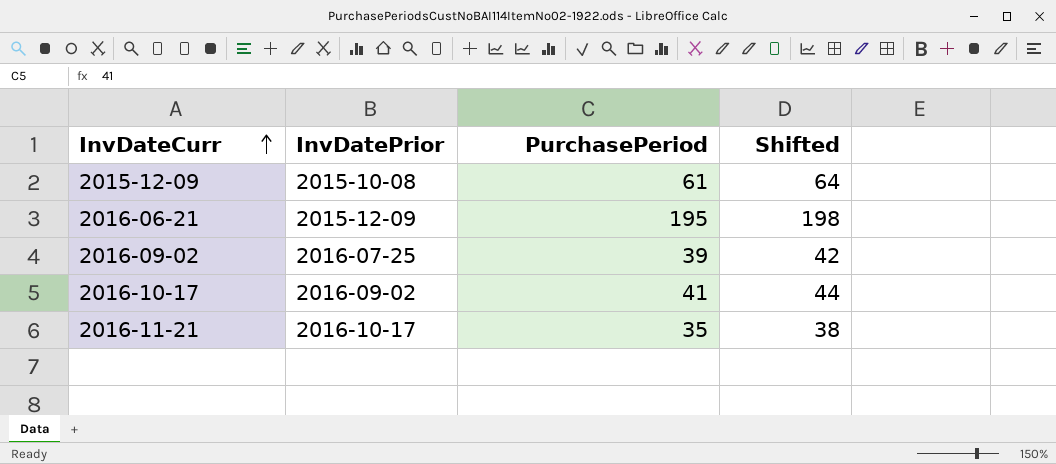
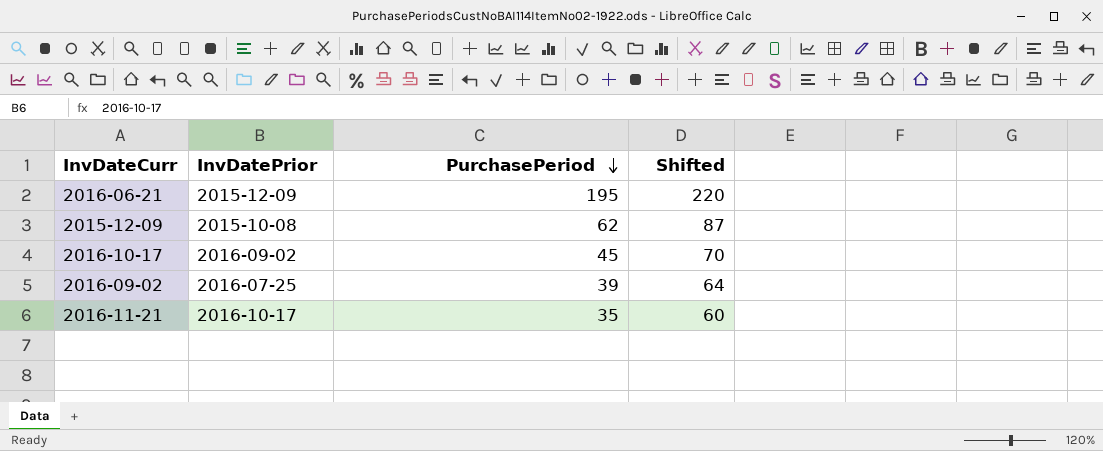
row order: InvDateCurr ascending -> PurchasePeriod descending
column Shifted | formula: [PurchasePeriod] + 3 -> [PurchasePeriod] + 25
2015-12-09 | PurchasePeriod: 61 -> 62
2016-10-17 | PurchasePeriod: 41 -> 45

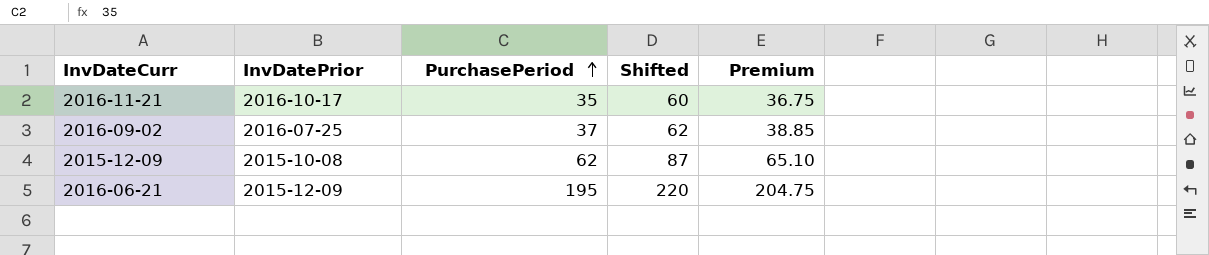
row order: PurchasePeriod descending -> PurchasePeriod ascending
column Premium | formula: none -> [PurchasePeriod] * 1.05
row 2016-10-17: 2016-09-02 | 45 | 70 -> none
2016-09-02 | PurchasePeriod: 39 -> 37
2016-09-02 | Shifted: 64 -> 62

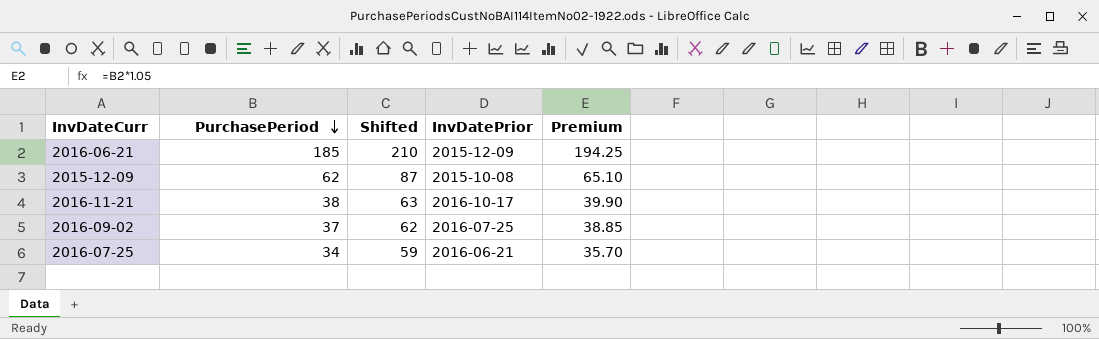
row order: PurchasePeriod ascending -> PurchasePeriod descending
column InvDatePrior | position: 2 -> 4
2016-06-21 | PurchasePeriod: 195 -> 185
2016-06-21 | Shifted: 220 -> 210
2016-06-21 | Premium: 204.75 -> 194.25
2016-11-21 | PurchasePeriod: 35 -> 38
2016-11-21 | Shifted: 60 -> 63
2016-11-21 | Premium: 36.75 -> 39.90
row 2016-07-25: none -> 34 | 59 | 2016-06-21 | 35.70

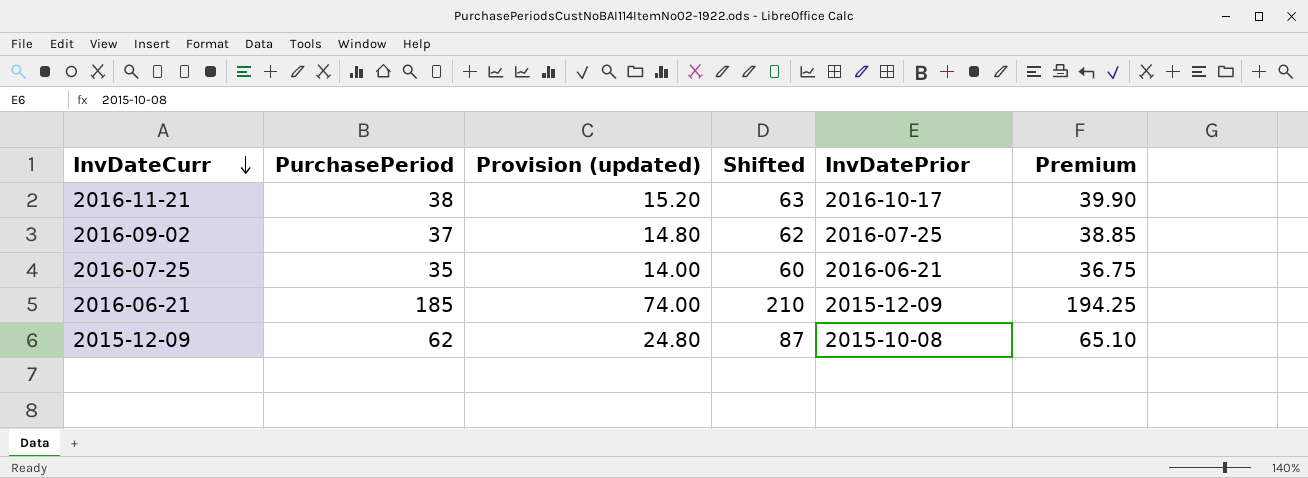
row order: PurchasePeriod descending -> InvDateCurr descending
column Provision (updated) | formula: none -> [PurchasePeriod] * 0.4
2016-07-25 | PurchasePeriod: 34 -> 35
2016-07-25 | Shifted: 59 -> 60
2016-07-25 | Premium: 35.70 -> 36.75

